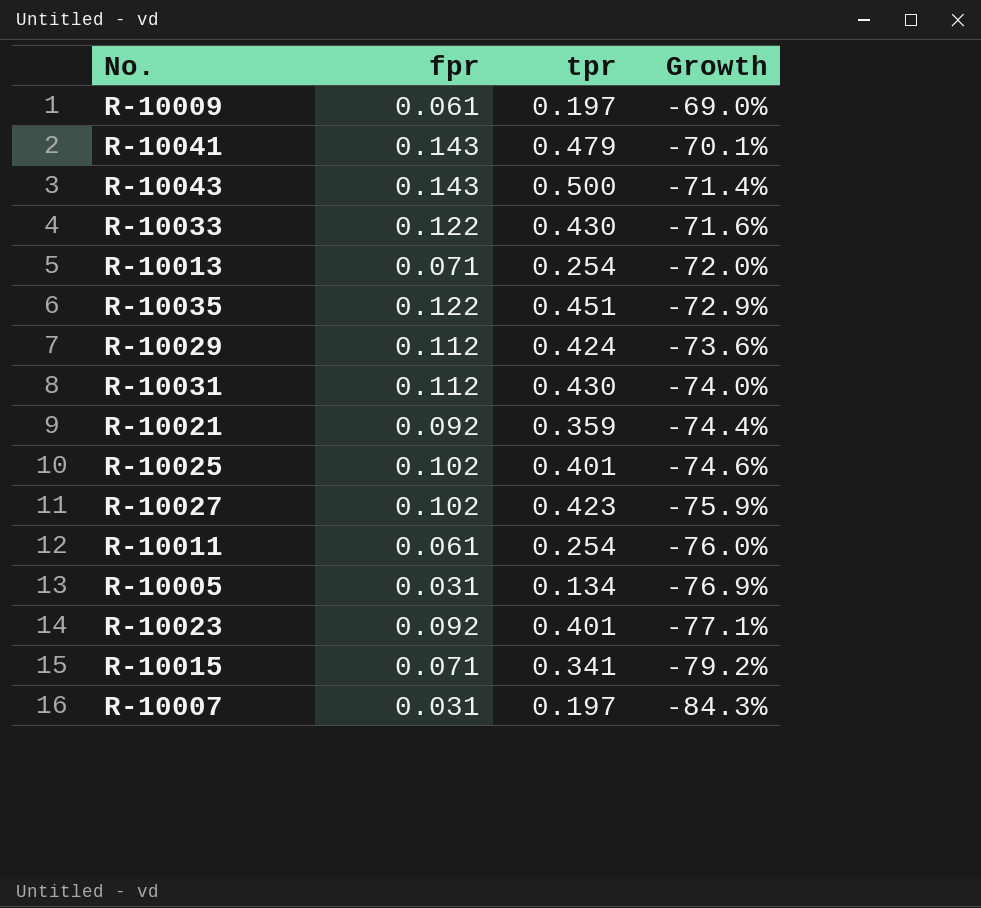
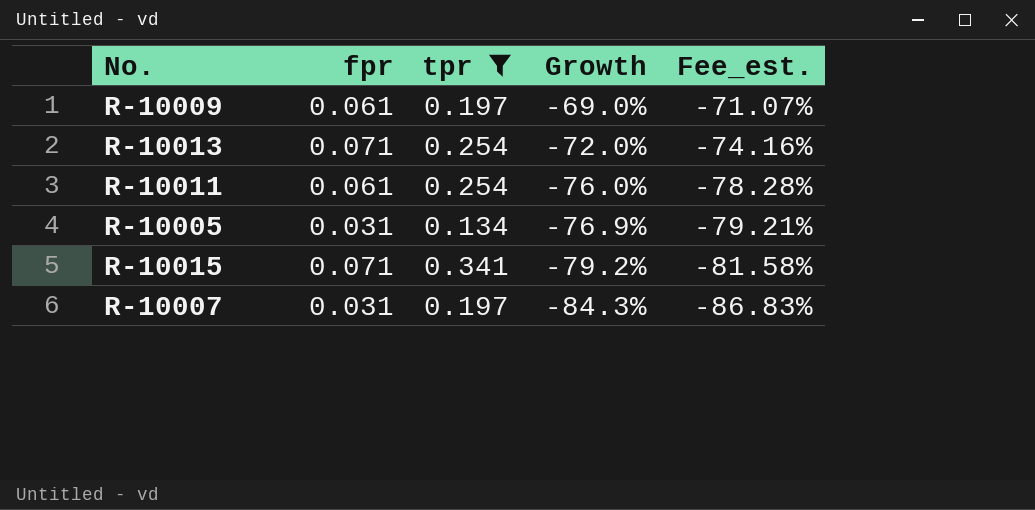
filter: none -> tpr <= 0.341
column Fee_est. | formula: none -> [Growth] * 1.03

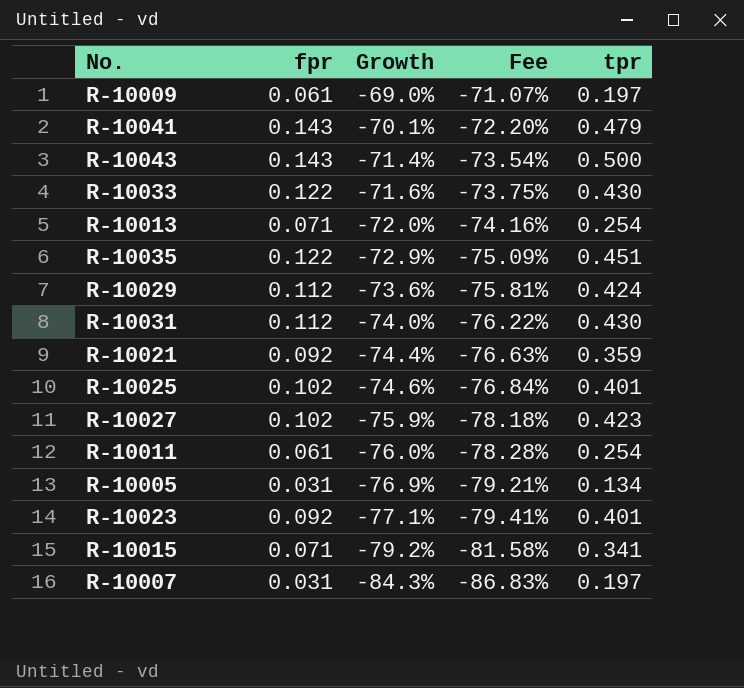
filter: tpr <= 0.341 -> none
column name: Fee_est. -> Fee
column tpr | position: 3 -> 5

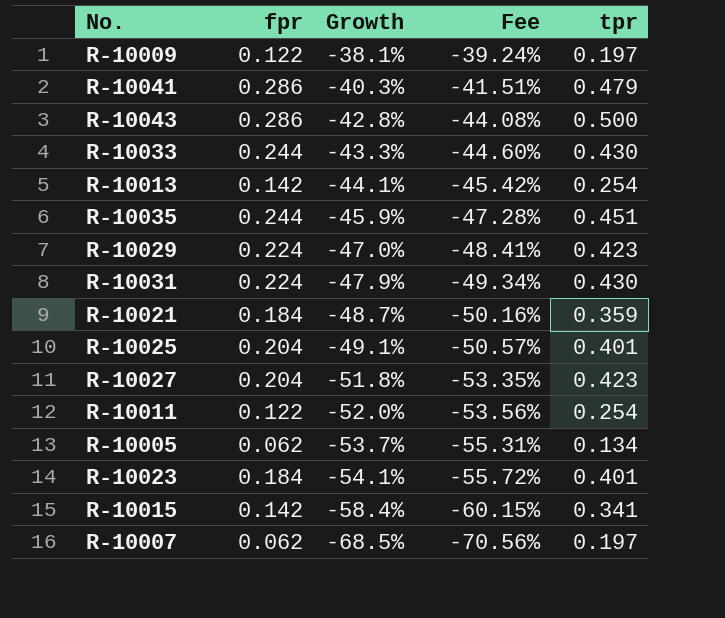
R-10009 | fpr: 0.061 -> 0.122
R-10009 | Growth: -69.0% -> -38.1%
R-10009 | Fee: -71.07% -> -39.24%
R-10041 | fpr: 0.143 -> 0.286
R-10041 | Growth: -70.1% -> -40.3%
R-10041 | Fee: -72.20% -> -41.51%
R-10043 | fpr: 0.143 -> 0.286
R-10043 | Growth: -71.4% -> -42.8%
R-10043 | Fee: -73.54% -> -44.08%
R-10033 | fpr: 0.122 -> 0.244
R-10033 | Growth: -71.6% -> -43.3%
R-10033 | Fee: -73.75% -> -44.60%
R-10013 | fpr: 0.071 -> 0.142
R-10013 | Growth: -72.0% -> -44.1%
R-10013 | Fee: -74.16% -> -45.42%
R-10035 | fpr: 0.122 -> 0.244
R-10035 | Growth: -72.9% -> -45.9%
R-10035 | Fee: -75.09% -> -47.28%
R-10029 | fpr: 0.112 -> 0.224
R-10029 | Growth: -73.6% -> -47.0%
R-10029 | Fee: -75.81% -> -48.41%
R-10029 | tpr: 0.424 -> 0.423
R-10031 | fpr: 0.112 -> 0.224
R-10031 | Growth: -74.0% -> -47.9%
R-10031 | Fee: -76.22% -> -49.34%
R-10021 | fpr: 0.092 -> 0.184
R-10021 | Growth: -74.4% -> -48.7%
R-10021 | Fee: -76.63% -> -50.16%
R-10025 | fpr: 0.102 -> 0.204
R-10025 | Growth: -74.6% -> -49.1%
R-10025 | Fee: -76.84% -> -50.57%
R-10027 | fpr: 0.102 -> 0.204
R-10027 | Growth: -75.9% -> -51.8%
R-10027 | Fee: -78.18% -> -53.35%
R-10011 | fpr: 0.061 -> 0.122
R-10011 | Growth: -76.0% -> -52.0%
R-10011 | Fee: -78.28% -> -53.56%
R-10005 | fpr: 0.031 -> 0.062
R-10005 | Growth: -76.9% -> -53.7%
R-10005 | Fee: -79.21% -> -55.31%
R-10023 | fpr: 0.092 -> 0.184
R-10023 | Growth: -77.1% -> -54.1%
R-10023 | Fee: -79.41% -> -55.72%
R-10015 | fpr: 0.071 -> 0.142
R-10015 | Growth: -79.2% -> -58.4%
R-10015 | Fee: -81.58% -> -60.15%
R-10007 | fpr: 0.031 -> 0.062
R-10007 | Growth: -84.3% -> -68.5%
R-10007 | Fee: -86.83% -> -70.56%

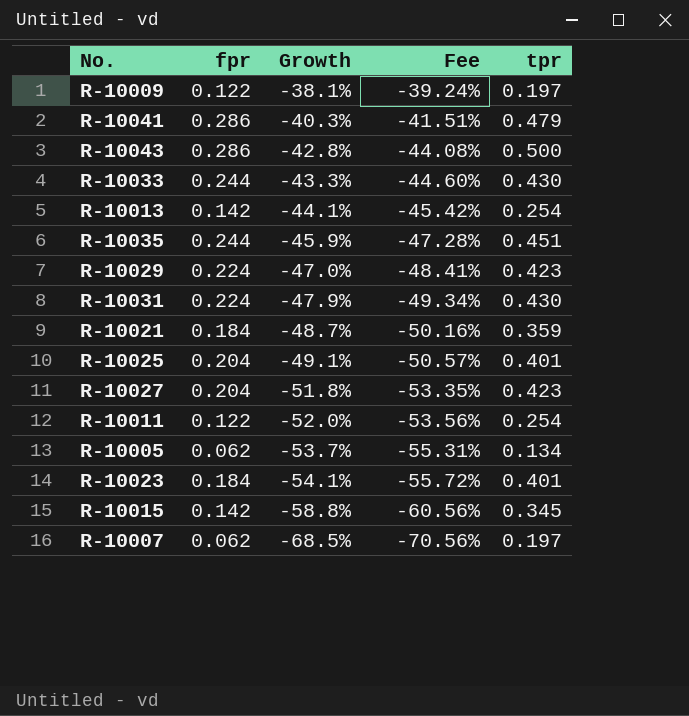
R-10015 | Growth: -58.4% -> -58.8%
R-10015 | Fee: -60.15% -> -60.56%
R-10015 | tpr: 0.341 -> 0.345

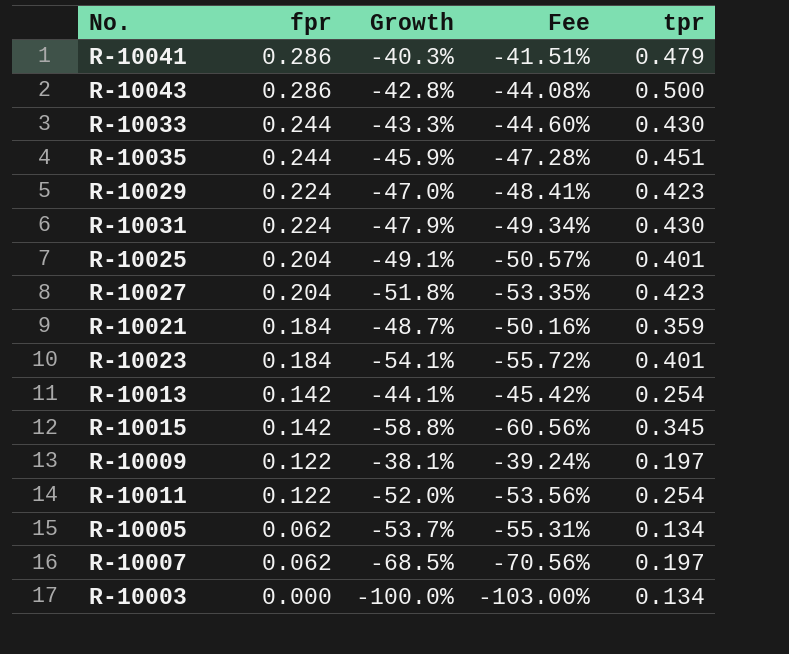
row order: Growth descending -> fpr descending
row R-10003: none -> 0.000 | -100.0% | -103.00% | 0.134

